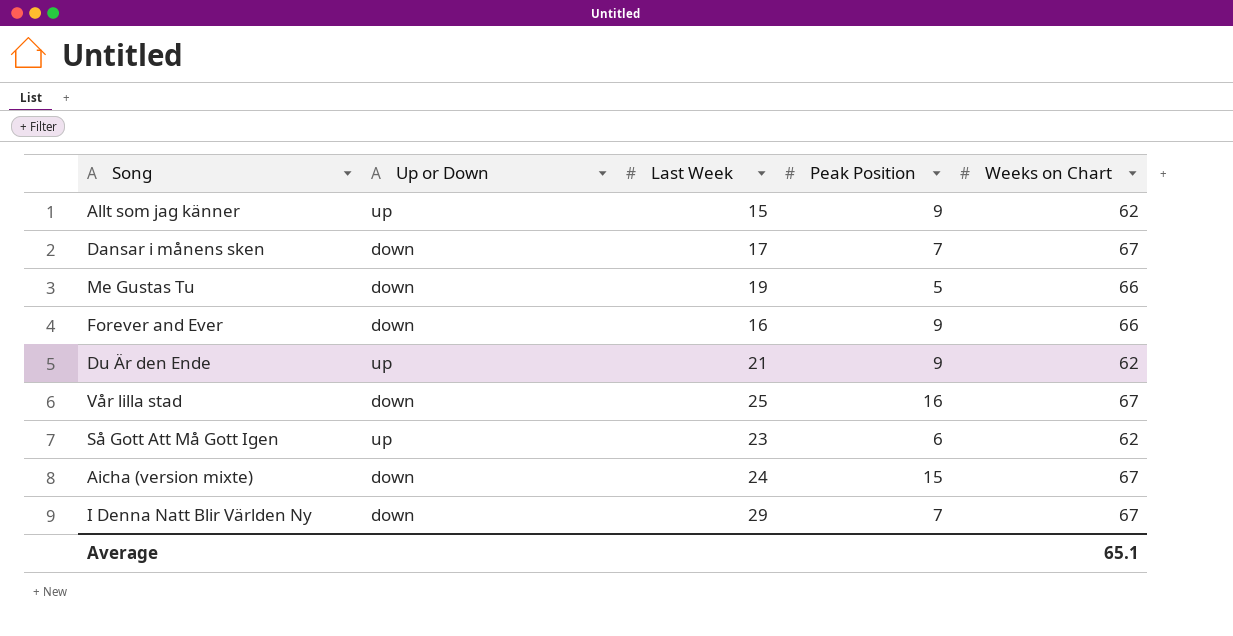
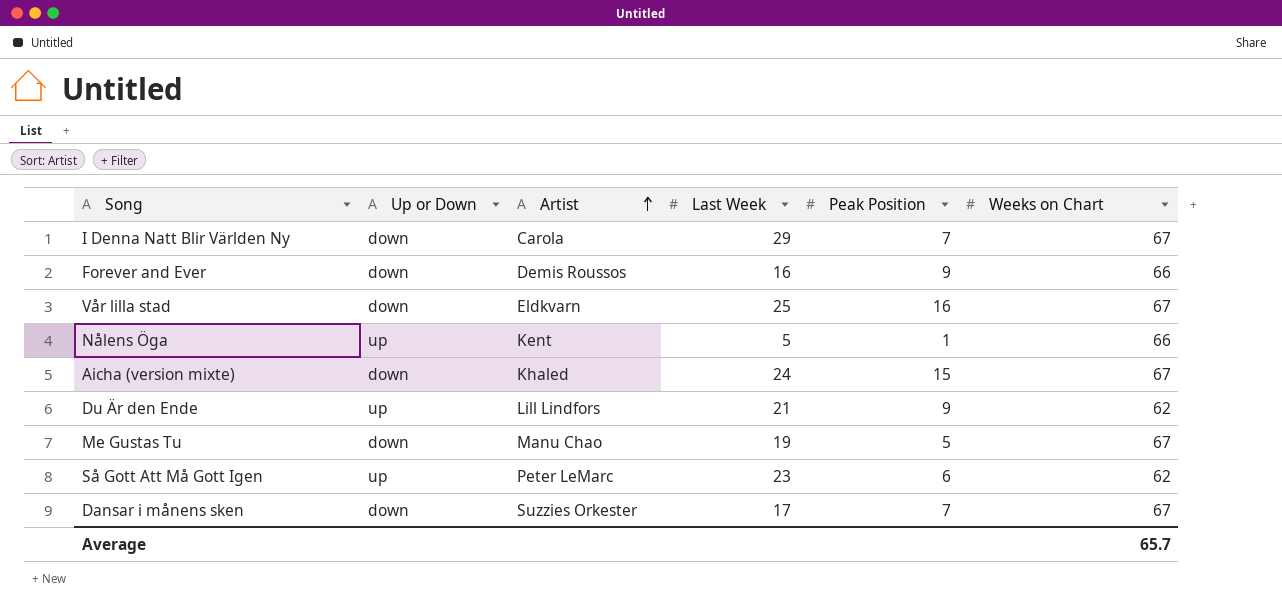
row order: none -> Artist ascending
column Artist | position: none -> 3
row Allt som jag känner: up | 15 | 9 | 62 -> none
row Nålens Öga: none -> up | Kent | 5 | 1 | 66
Me Gustas Tu | Weeks on Chart: 66 -> 67
Average | Weeks on Chart: 65.1 -> 65.7

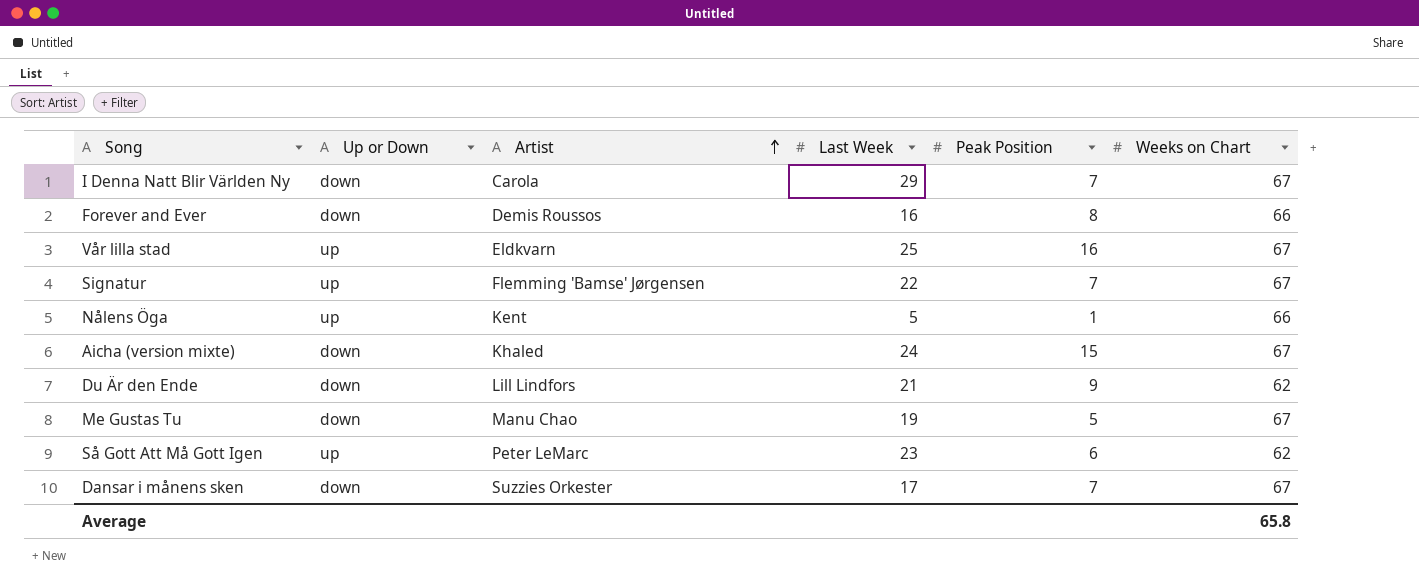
Forever and Ever | Peak Position: 9 -> 8
Vår lilla stad | Up or Down: down -> up
row Signatur: none -> up | Flemming 'Bamse' Jørgensen | 22 | 7 | 67
Du Är den Ende | Up or Down: up -> down
Average | Weeks on Chart: 65.7 -> 65.8

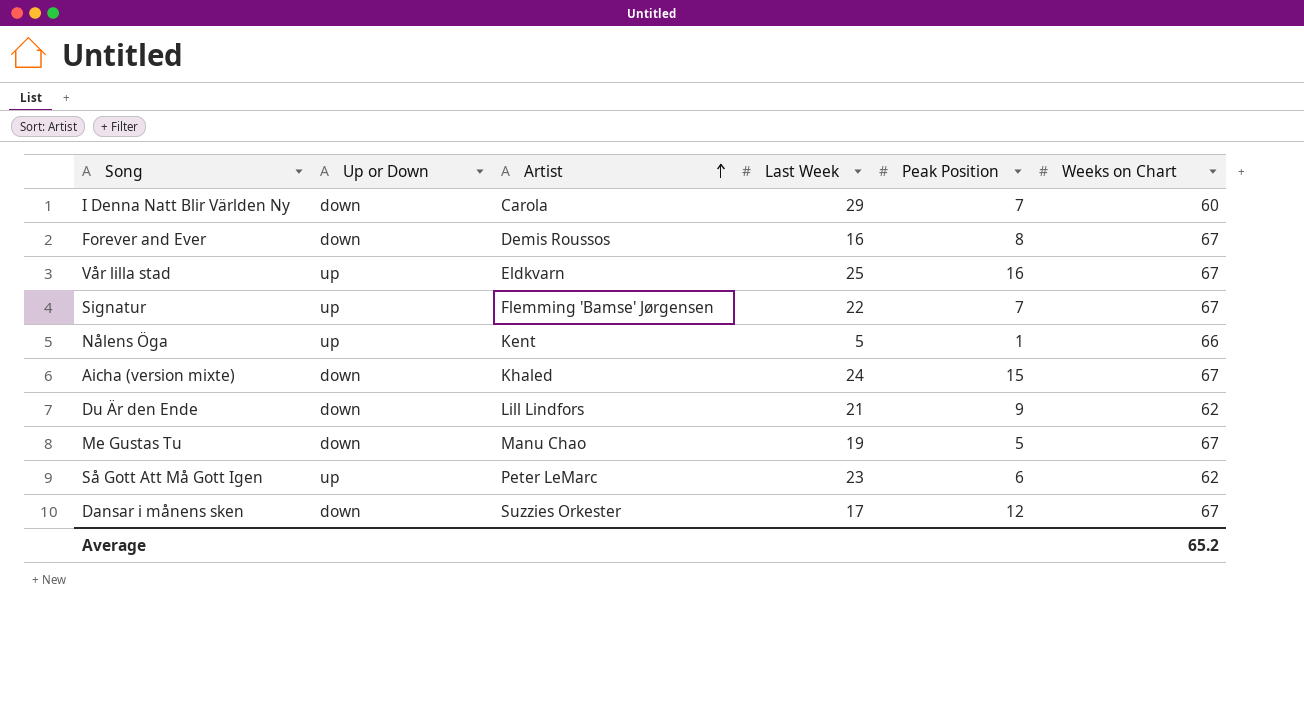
I Denna Natt Blir Världen Ny | Weeks on Chart: 67 -> 60
Forever and Ever | Weeks on Chart: 66 -> 67
Dansar i månens sken | Peak Position: 7 -> 12
Average | Weeks on Chart: 65.8 -> 65.2

